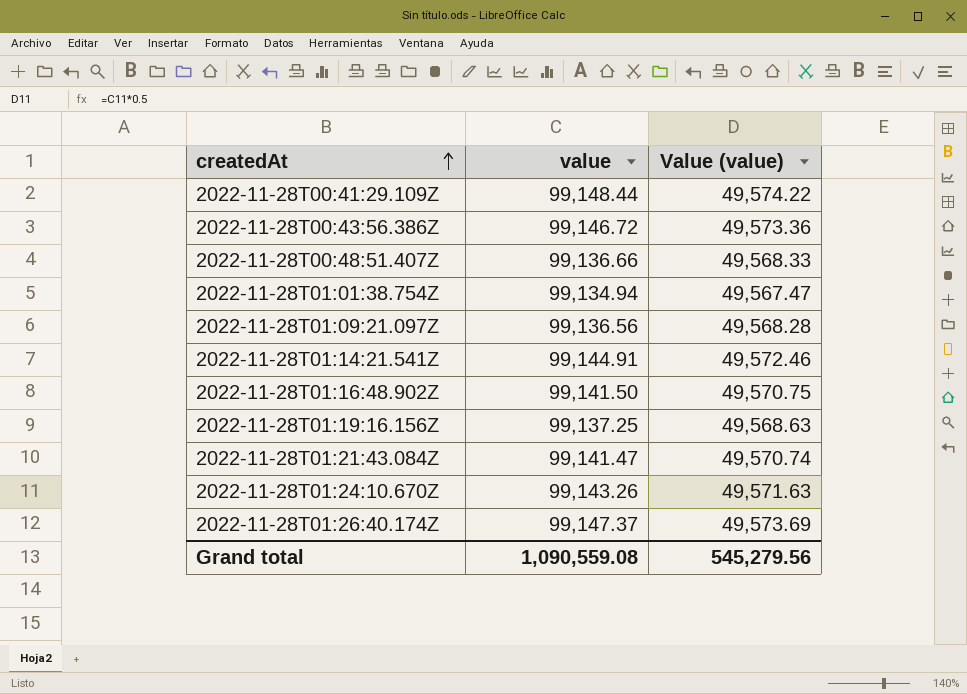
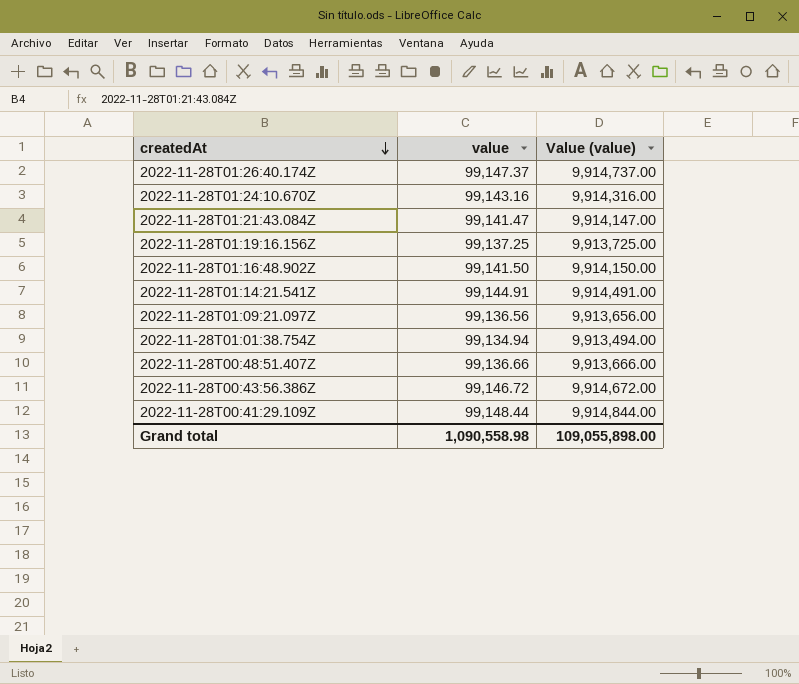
row order: createdAt ascending -> createdAt descending
column Value (value) | formula: [value] * 0.5 -> [value] * 100
2022-11-28T01:24:10.670Z | value: 99,143.26 -> 99,143.16
Grand total | value: 1,090,559.08 -> 1,090,558.98
Grand total | Value (value): 545,279.56 -> 109,055,898.00

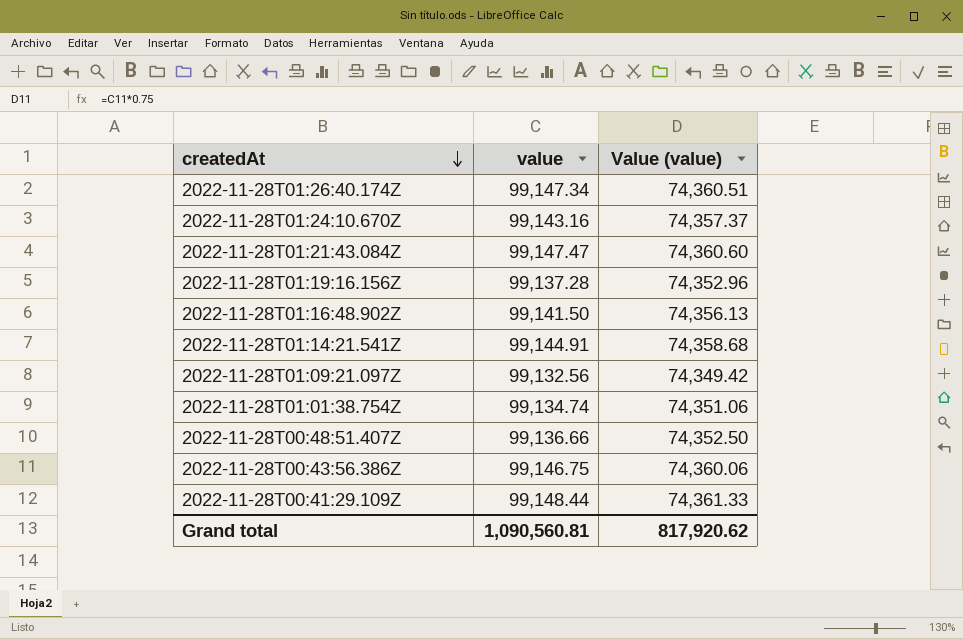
column Value (value) | formula: [value] * 100 -> [value] * 0.75
2022-11-28T01:26:40.174Z | value: 99,147.37 -> 99,147.34
2022-11-28T01:21:43.084Z | value: 99,141.47 -> 99,147.47
2022-11-28T01:19:16.156Z | value: 99,137.25 -> 99,137.28
2022-11-28T01:09:21.097Z | value: 99,136.56 -> 99,132.56
2022-11-28T01:01:38.754Z | value: 99,134.94 -> 99,134.74
2022-11-28T00:43:56.386Z | value: 99,146.72 -> 99,146.75
Grand total | value: 1,090,558.98 -> 1,090,560.81
Grand total | Value (value): 109,055,898.00 -> 817,920.62

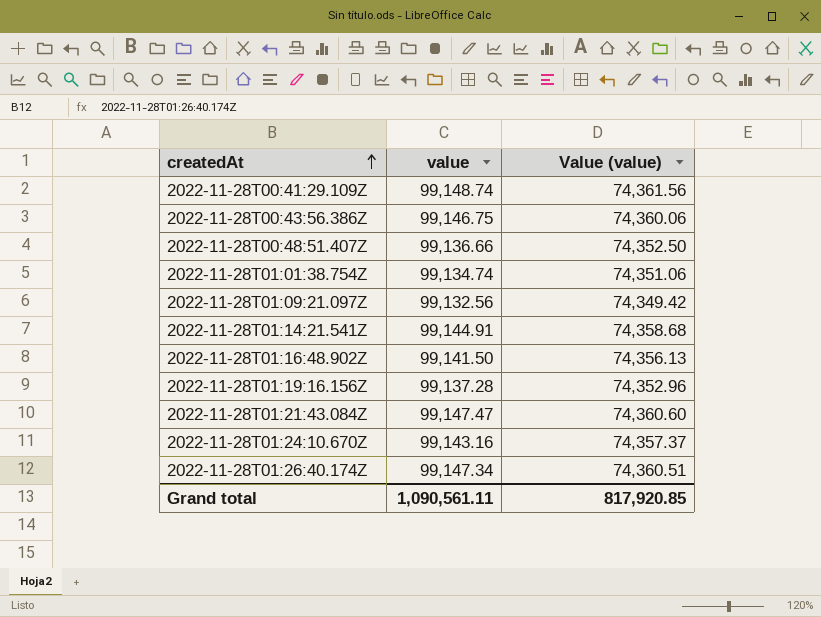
row order: createdAt descending -> createdAt ascending
2022-11-28T00:41:29.109Z | value: 99,148.44 -> 99,148.74
2022-11-28T00:41:29.109Z | Value (value): 74,361.33 -> 74,361.56
Grand total | value: 1,090,560.81 -> 1,090,561.11
Grand total | Value (value): 817,920.62 -> 817,920.85

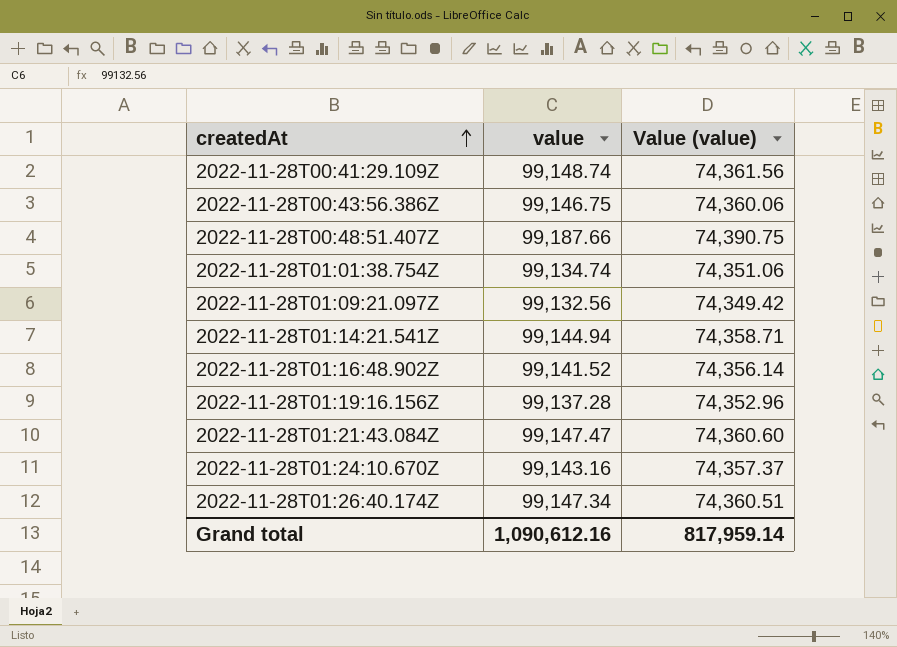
2022-11-28T00:48:51.407Z | value: 99,136.66 -> 99,187.66
2022-11-28T00:48:51.407Z | Value (value): 74,352.50 -> 74,390.75
2022-11-28T01:14:21.541Z | value: 99,144.91 -> 99,144.94
2022-11-28T01:14:21.541Z | Value (value): 74,358.68 -> 74,358.71
2022-11-28T01:16:48.902Z | value: 99,141.50 -> 99,141.52
2022-11-28T01:16:48.902Z | Value (value): 74,356.13 -> 74,356.14
Grand total | value: 1,090,561.11 -> 1,090,612.16
Grand total | Value (value): 817,920.85 -> 817,959.14

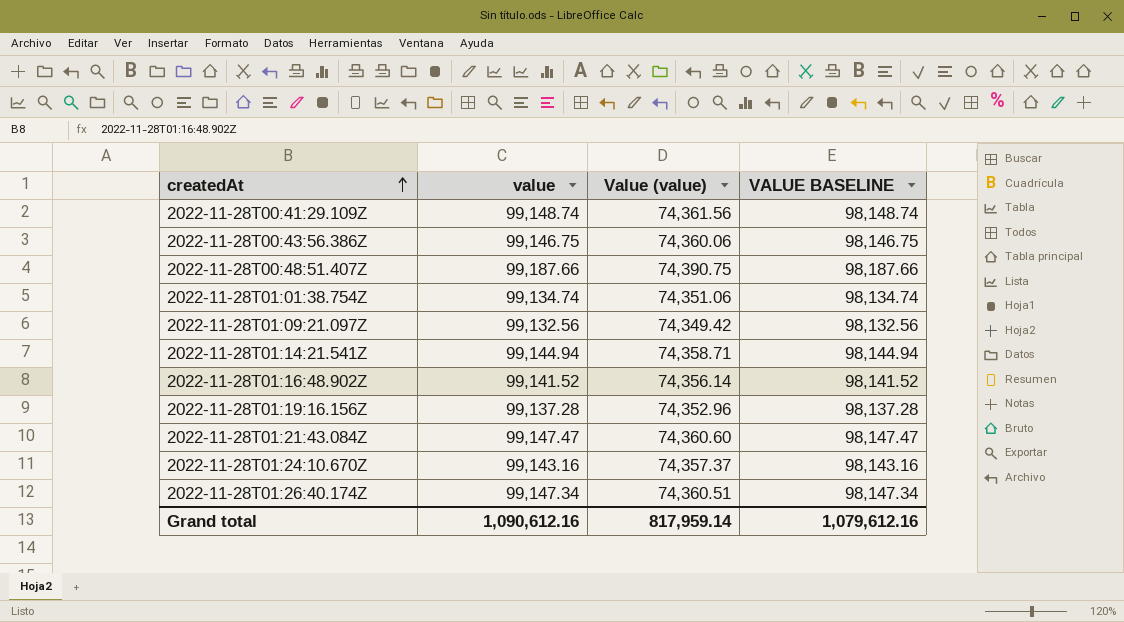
column VALUE BASELINE | formula: none -> [value] - 1000

